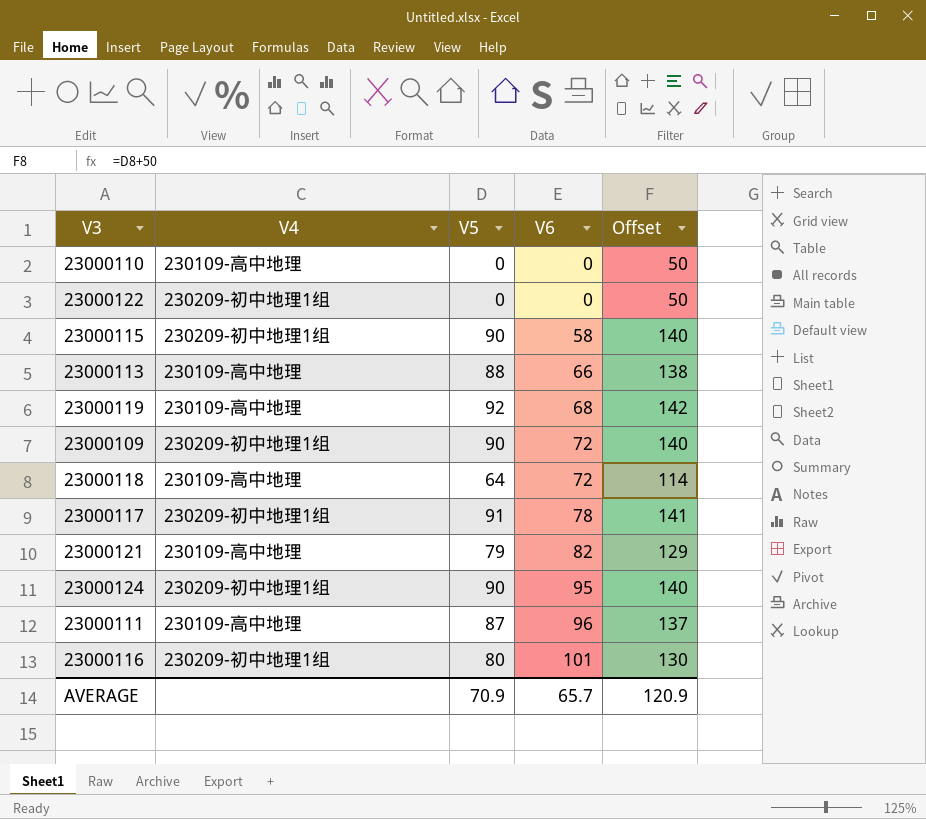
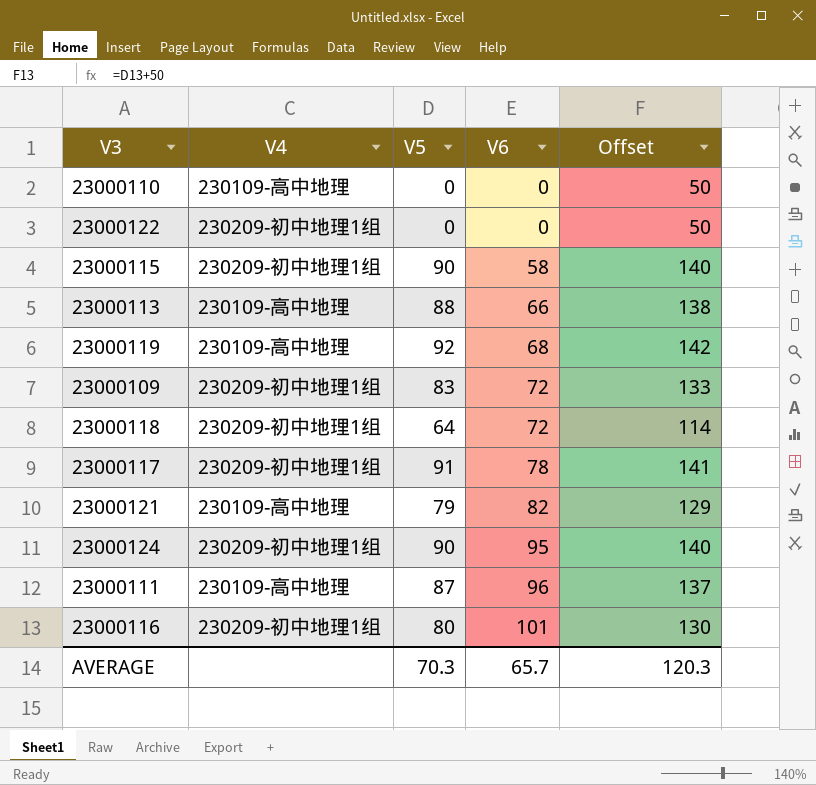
23000109 | V5: 90 -> 83
23000109 | Offset: 140 -> 133
23000118 | V4: 230109-高中地理 -> 230209-初中地理1组
AVERAGE | V5: 70.9 -> 70.3
AVERAGE | Offset: 120.9 -> 120.3

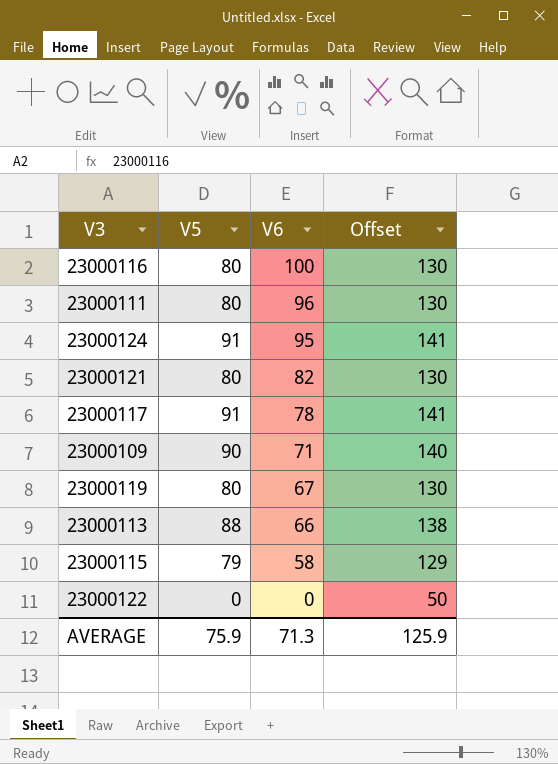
row order: V6 ascending -> V6 descending
column V4 | position: 2 -> none
row 23000110: 230109-高中地理 | 0 | 0 | 50 -> none
row 23000118: 230209-初中地理1组 | 64 | 72 | 114 -> none
23000116 | V6: 101 -> 100
23000111 | V5: 87 -> 80
23000111 | Offset: 137 -> 130
23000124 | V5: 90 -> 91
23000124 | Offset: 140 -> 141
23000121 | V5: 79 -> 80
23000121 | Offset: 129 -> 130
23000109 | V5: 83 -> 90
23000109 | V6: 72 -> 71
23000109 | Offset: 133 -> 140
23000119 | V5: 92 -> 80
23000119 | V6: 68 -> 67
23000119 | Offset: 142 -> 130
23000115 | V5: 90 -> 79
23000115 | Offset: 140 -> 129
AVERAGE | V5: 70.3 -> 75.9
AVERAGE | V6: 65.7 -> 71.3
AVERAGE | Offset: 120.3 -> 125.9

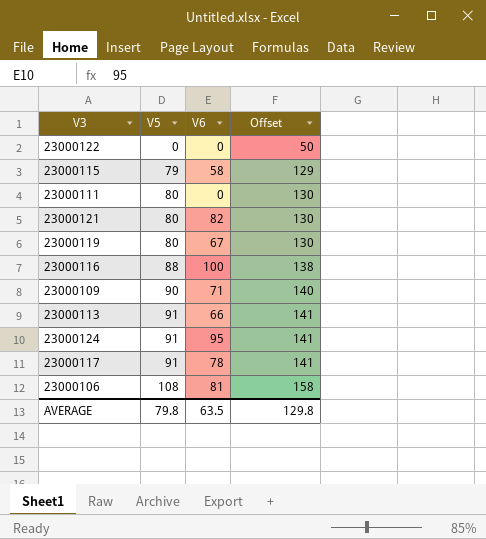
row order: V6 descending -> V5 ascending
23000111 | V6: 96 -> 0
23000116 | V5: 80 -> 88
23000116 | Offset: 130 -> 138
23000113 | V5: 88 -> 91
23000113 | Offset: 138 -> 141
row 23000106: none -> 108 | 81 | 158
AVERAGE | V5: 75.9 -> 79.8
AVERAGE | V6: 71.3 -> 63.5
AVERAGE | Offset: 125.9 -> 129.8

